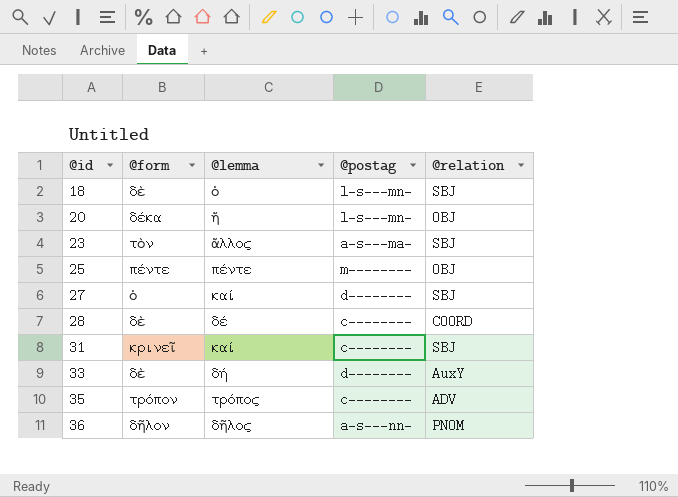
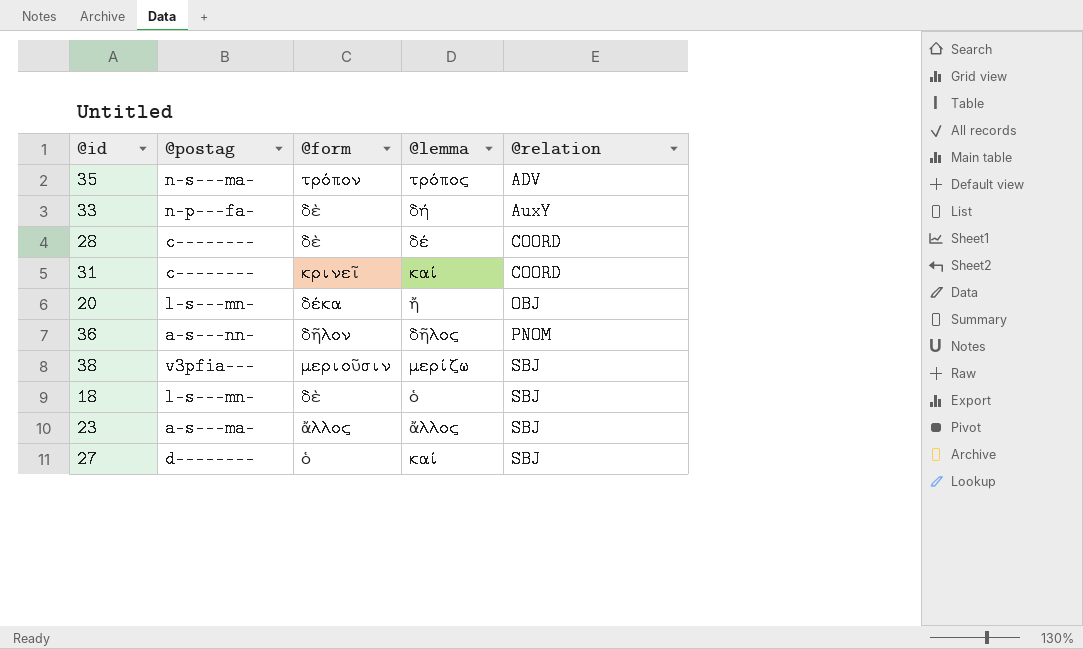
row order: @id ascending -> @relation ascending
column @postag | position: 4 -> 2
row 25: πέντε | πέντε | m-------- | OBJ -> none
35 | @postag: c-------- -> n-s---ma-
33 | @postag: d-------- -> n-p---fa-
31 | @relation: SBJ -> COORD
row 38: none -> v3pfia--- | μεριοῦσιν | μερίζω | SBJ
23 | @form: τὸν -> ἄλλος

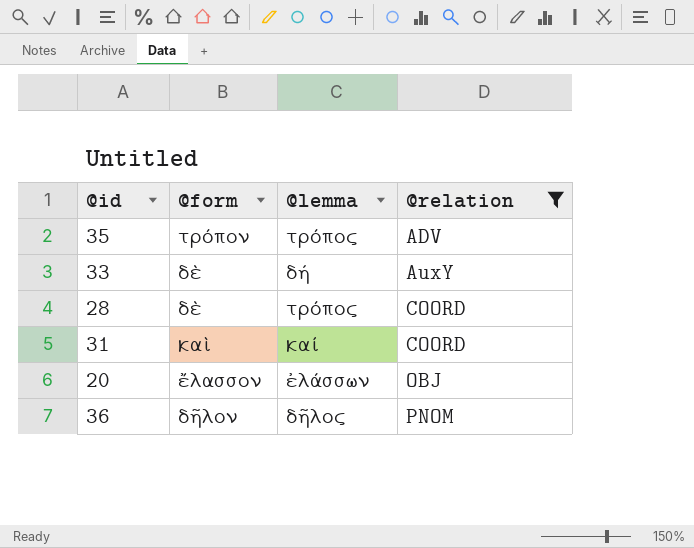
filter: none -> @relation != SBJ
column @postag | position: 2 -> none
28 | @lemma: δέ -> τρόπος
31 | @form: κρινεῖ -> καὶ
20 | @form: δέκα -> ἔλασσον
20 | @lemma: ἤ -> ἐλάσσων

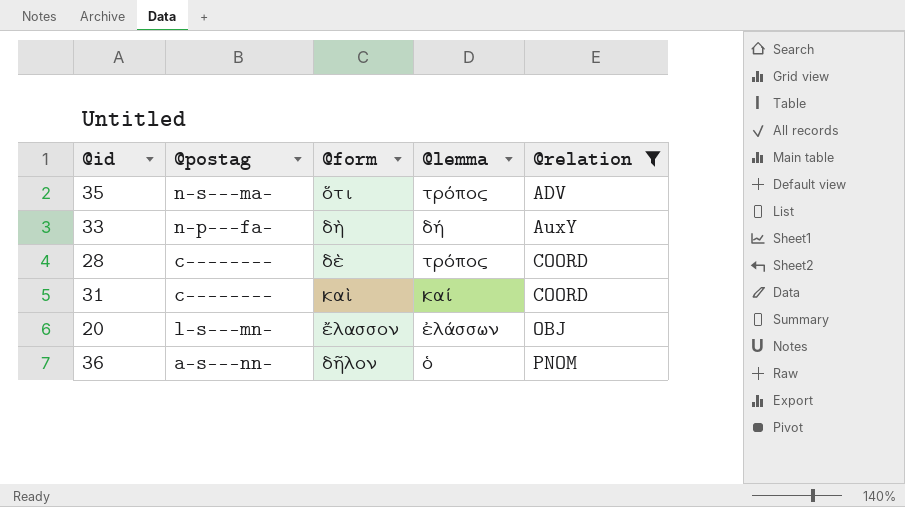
column @postag | position: none -> 2
35 | @form: τρόπον -> ὅτι
33 | @form: δὲ -> δὴ
36 | @lemma: δῆλος -> ὁ

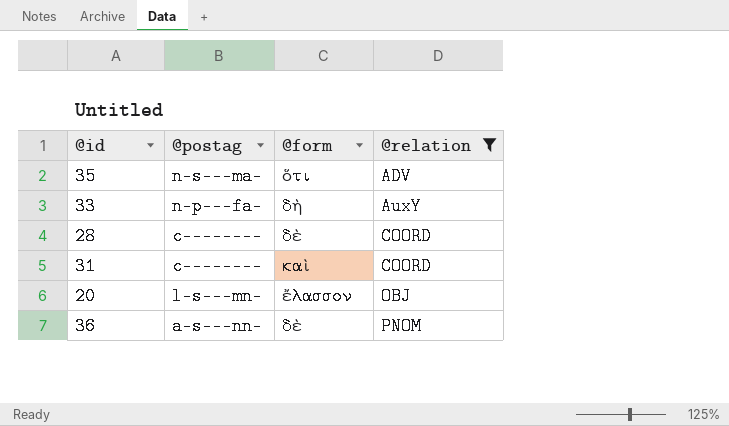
column @lemma | position: 4 -> none
36 | @form: δῆλον -> δὲ

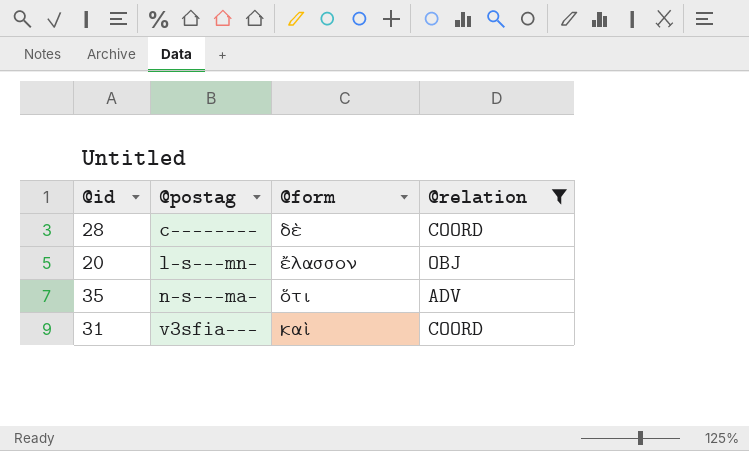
row order: @relation ascending -> @postag ascending
row 33: n-p---fa- | δὴ | AuxY -> none
row 36: a-s---nn- | δὲ | PNOM -> none
31 | @postag: c-------- -> v3sfia---

